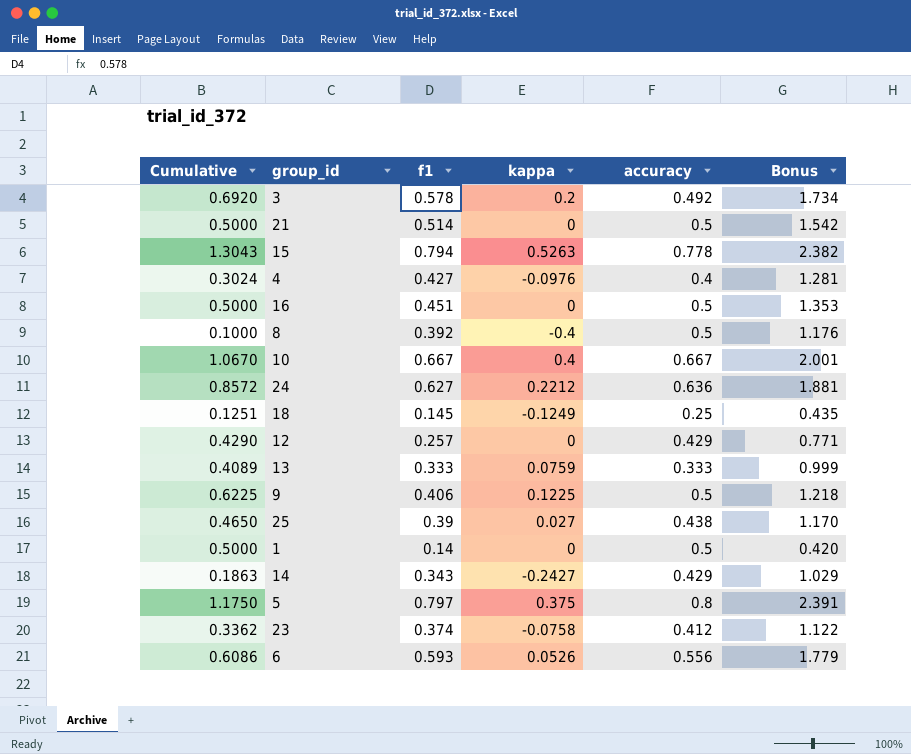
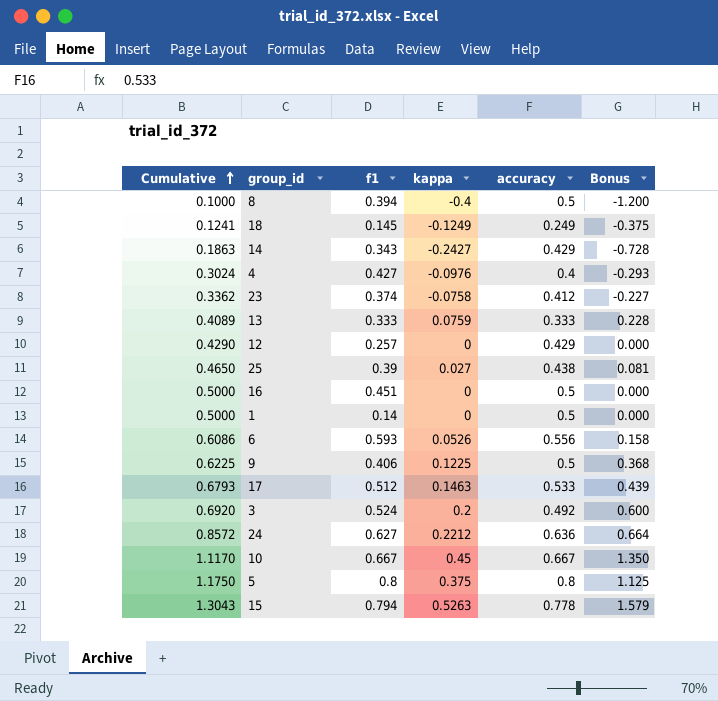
row order: none -> Cumulative ascending
column Bonus | formula: [f1] * 3 -> [kappa] * 3
row 21: 0.5000 | 0.514 | 0 | 0.5 | 1.542 -> none
8 | f1: 0.392 -> 0.394
18 | Cumulative: 0.1251 -> 0.1241
18 | accuracy: 0.25 -> 0.249
row 17: none -> 0.6793 | 0.512 | 0.1463 | 0.533 | 0.439
3 | f1: 0.578 -> 0.524
10 | Cumulative: 1.0670 -> 1.1170
10 | kappa: 0.4 -> 0.45
5 | f1: 0.797 -> 0.8

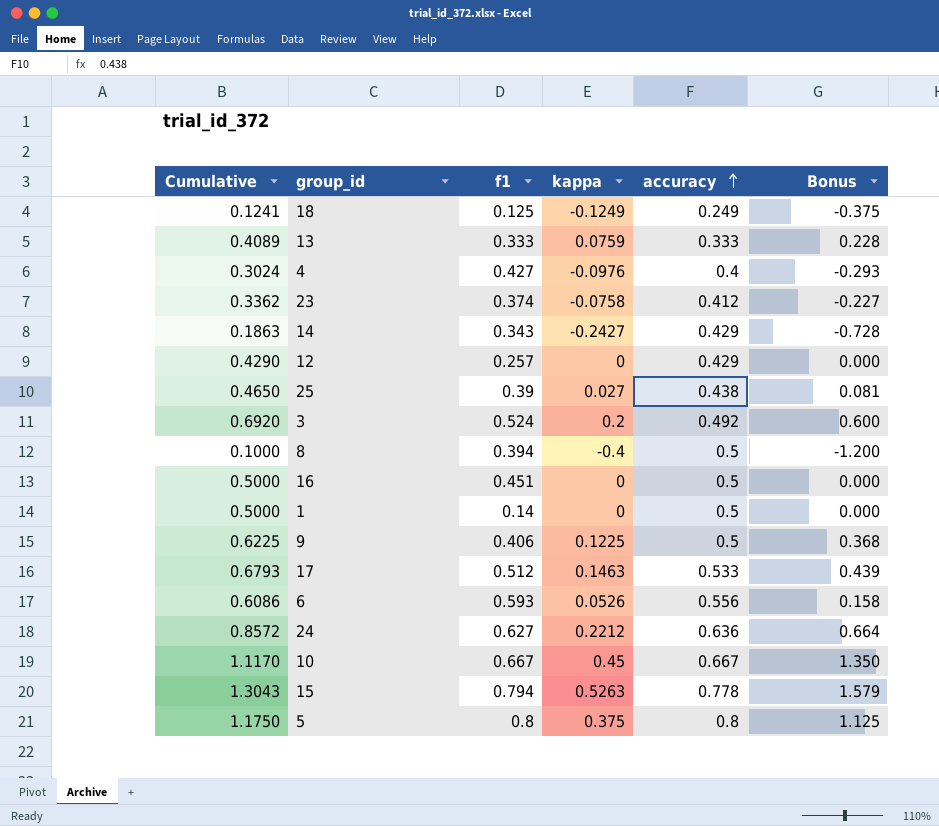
row order: Cumulative ascending -> accuracy ascending
18 | f1: 0.145 -> 0.125

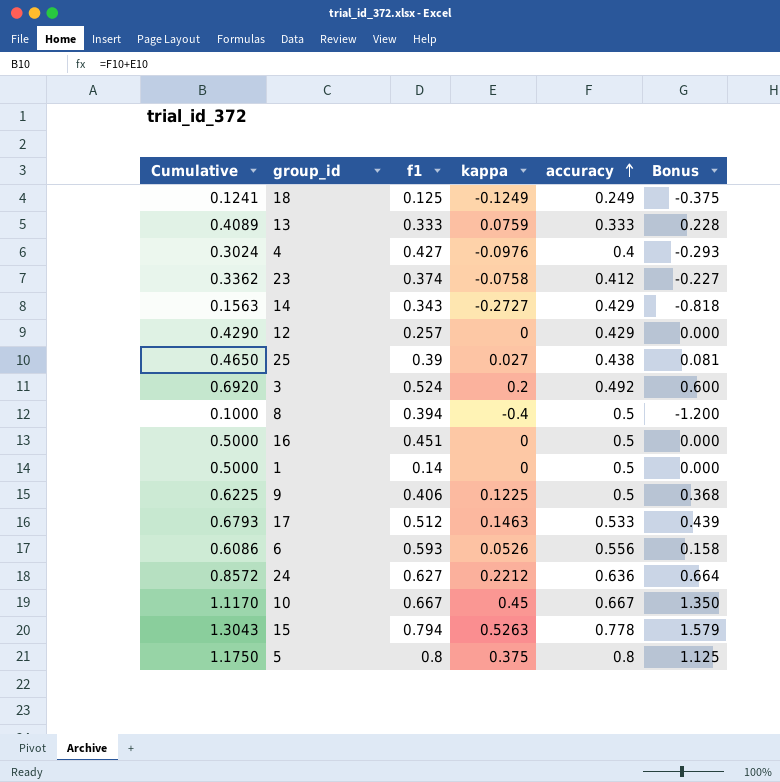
14 | Cumulative: 0.1863 -> 0.1563
14 | kappa: -0.2427 -> -0.2727
14 | Bonus: -0.728 -> -0.818

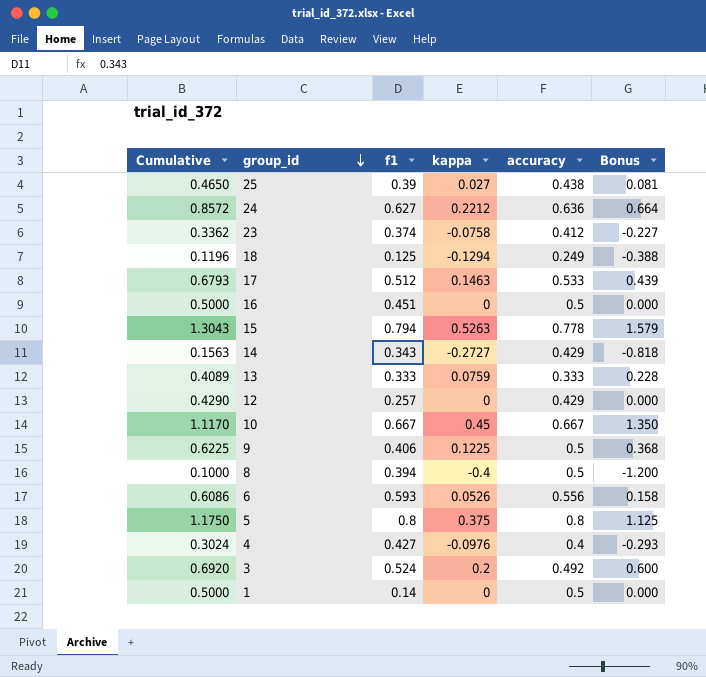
row order: accuracy ascending -> group_id descending
18 | Cumulative: 0.1241 -> 0.1196
18 | kappa: -0.1249 -> -0.1294
18 | Bonus: -0.375 -> -0.388

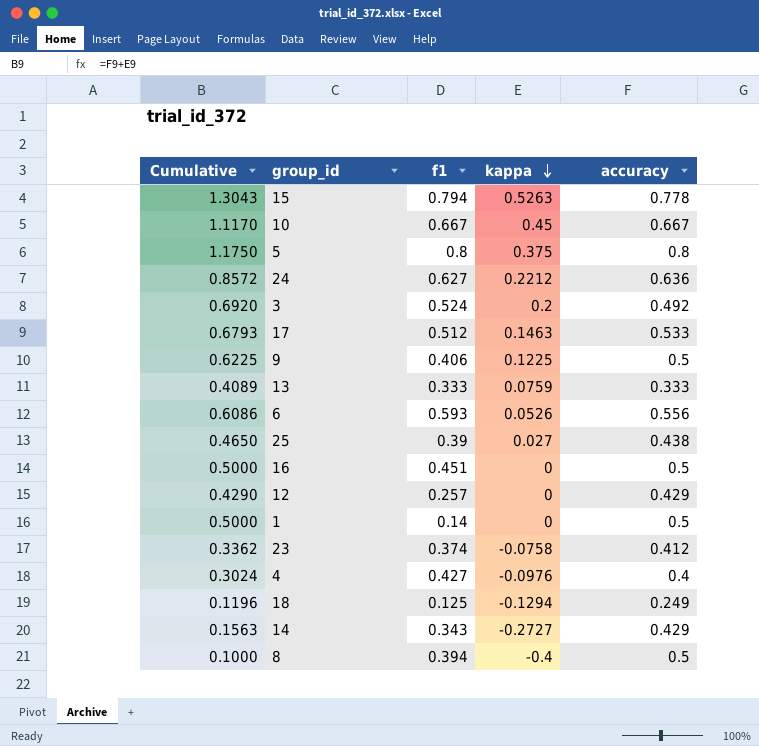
row order: group_id descending -> kappa descending
column Bonus | formula: [kappa] * 3 -> none

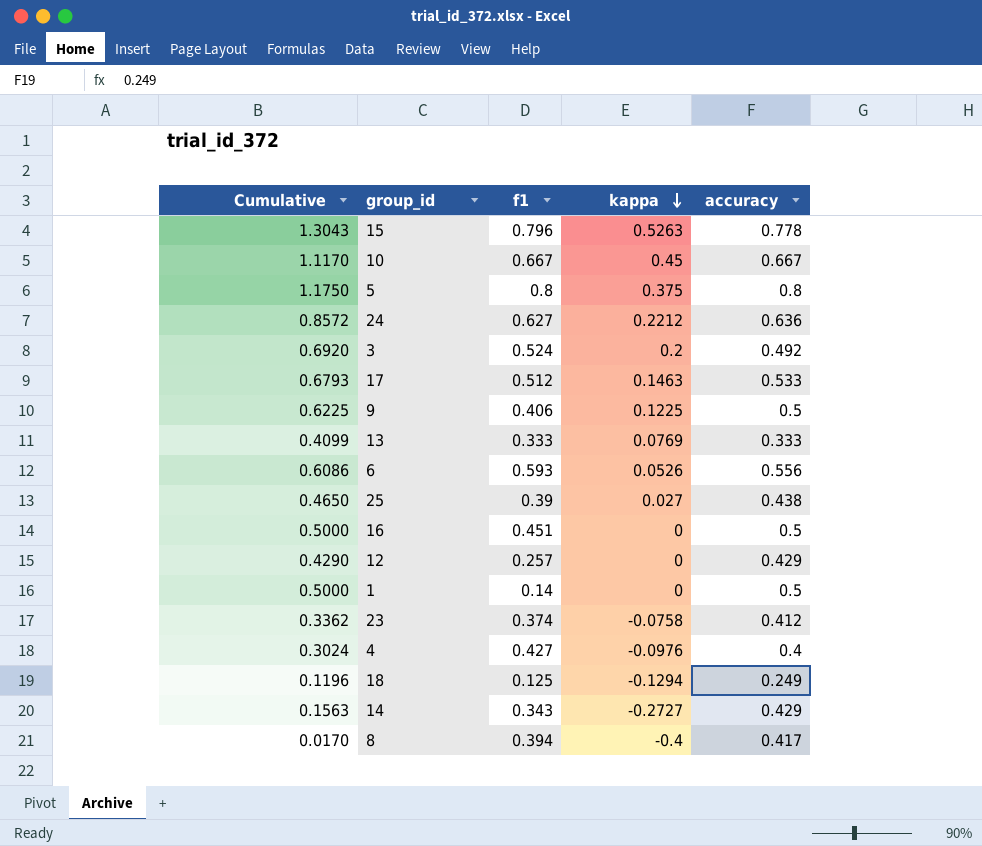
15 | f1: 0.794 -> 0.796
13 | Cumulative: 0.4089 -> 0.4099
13 | kappa: 0.0759 -> 0.0769
8 | Cumulative: 0.1000 -> 0.0170
8 | accuracy: 0.5 -> 0.417

